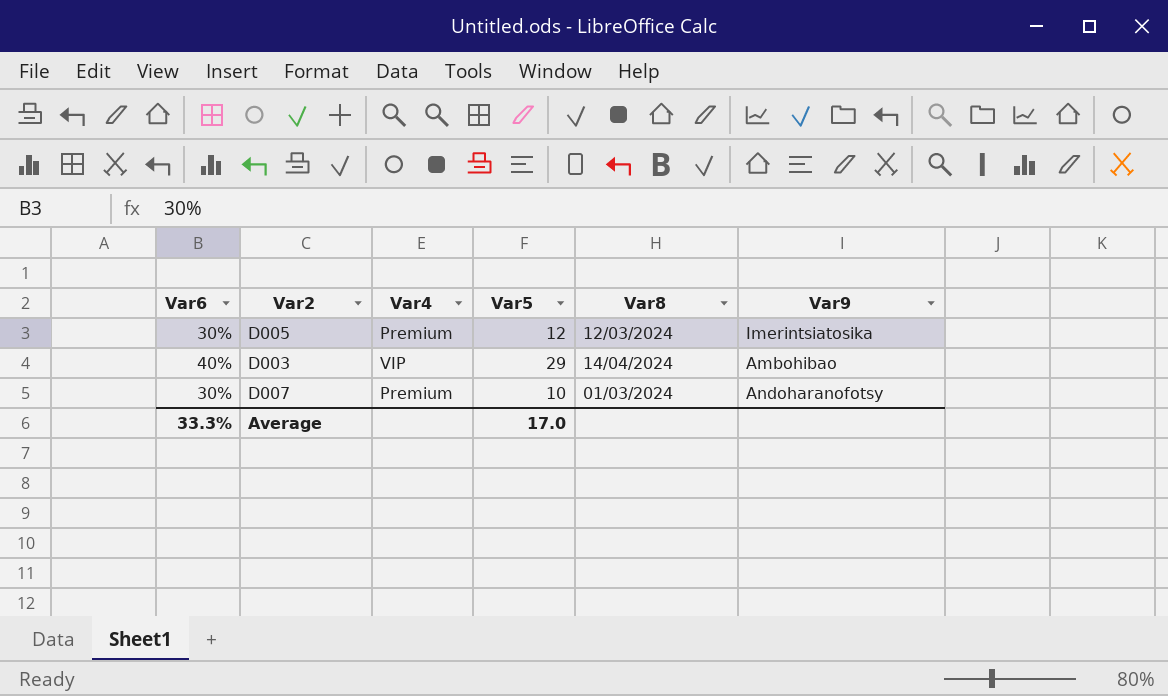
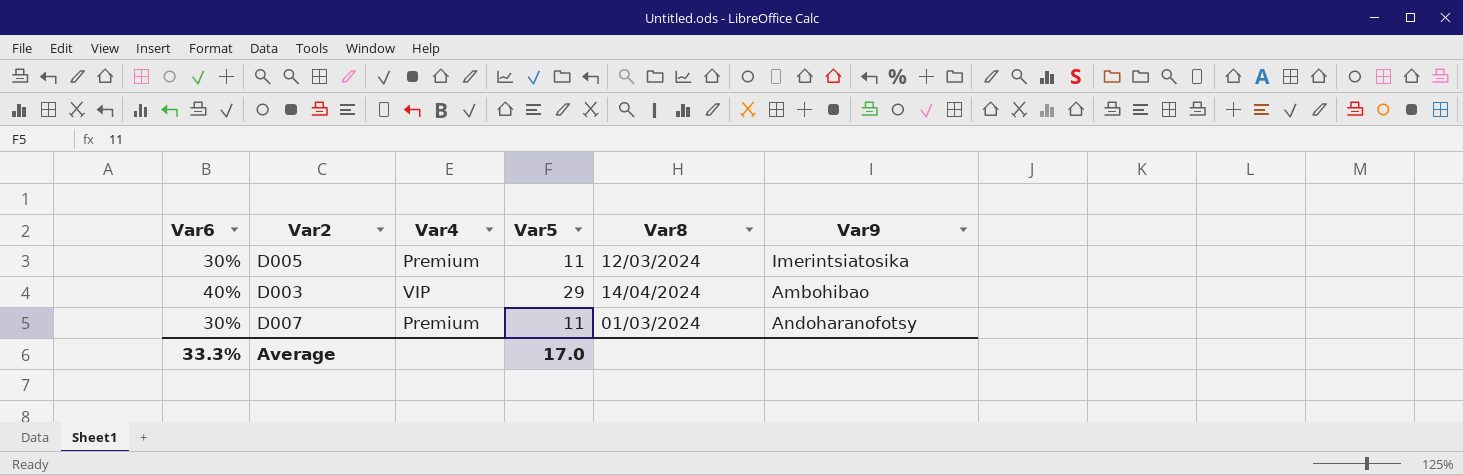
D005 | Var5: 12 -> 11
D007 | Var5: 10 -> 11

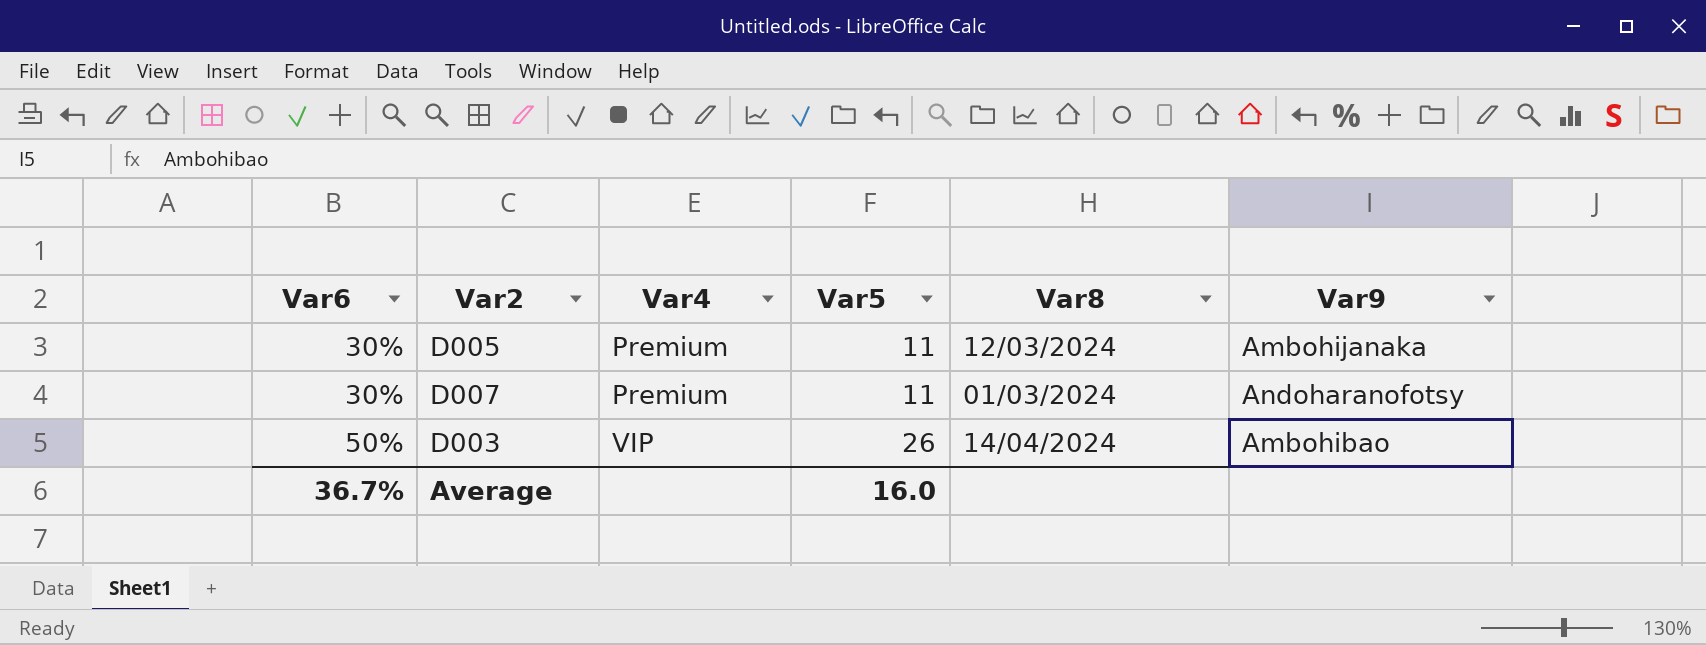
row order: none -> Var6 ascending
D005 | Var9: Imerintsiatosika -> Ambohijanaka
D003 | Var6: 40% -> 50%
D003 | Var5: 29 -> 26
Average | Var6: 33.3% -> 36.7%
Average | Var5: 17.0 -> 16.0

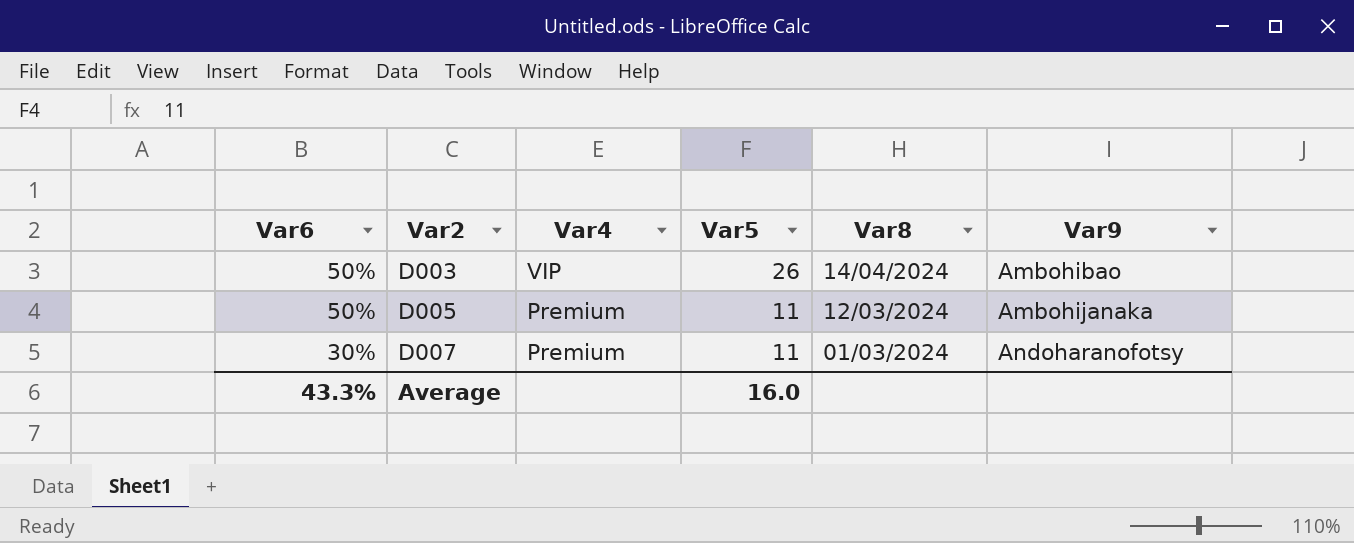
row order: Var6 ascending -> Var6 descending
D005 | Var6: 30% -> 50%
Average | Var6: 36.7% -> 43.3%

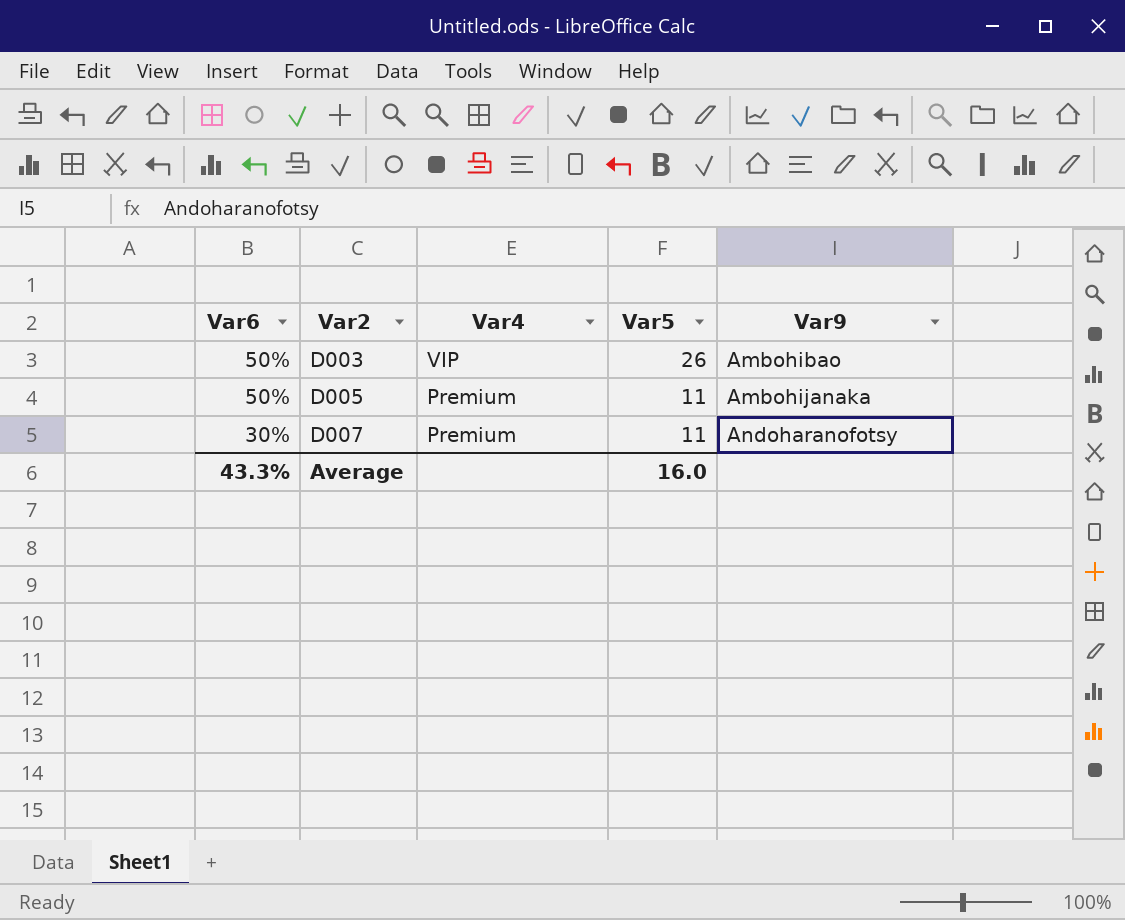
column Var8 | position: 5 -> none

